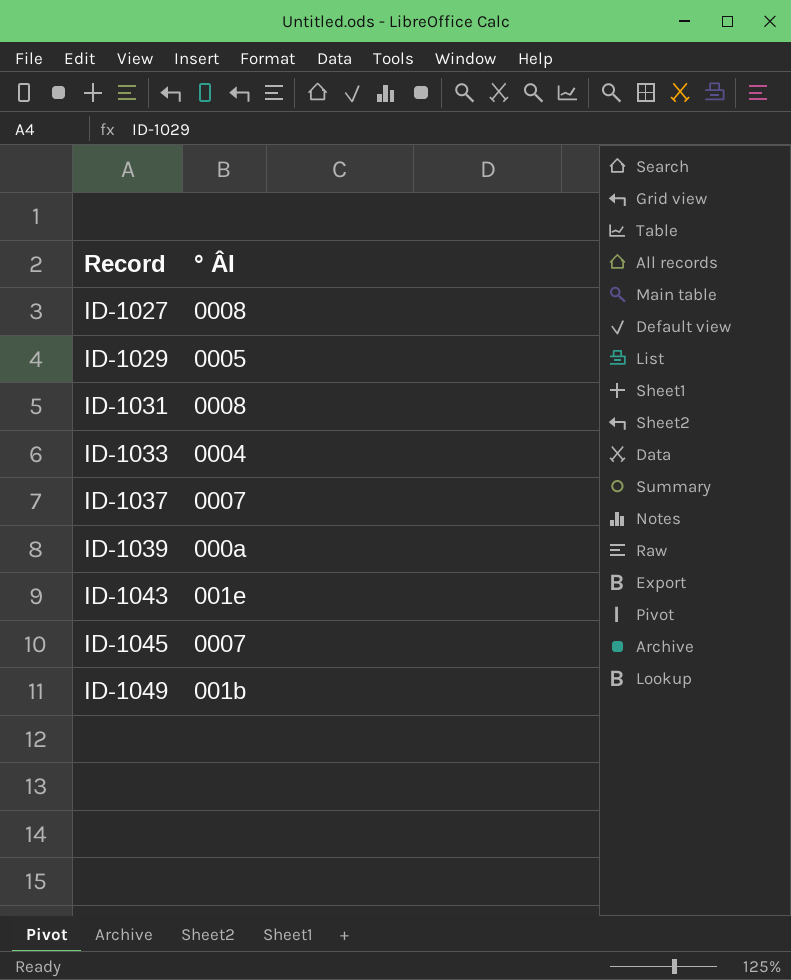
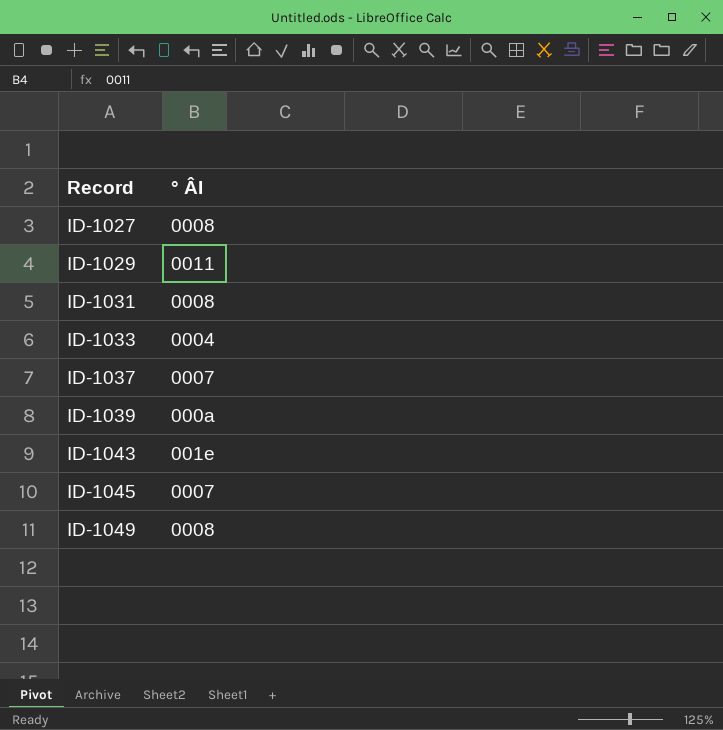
ID-1029 | ° ÂI: 0005 -> 0011
ID-1049 | ° ÂI: 001b -> 0008

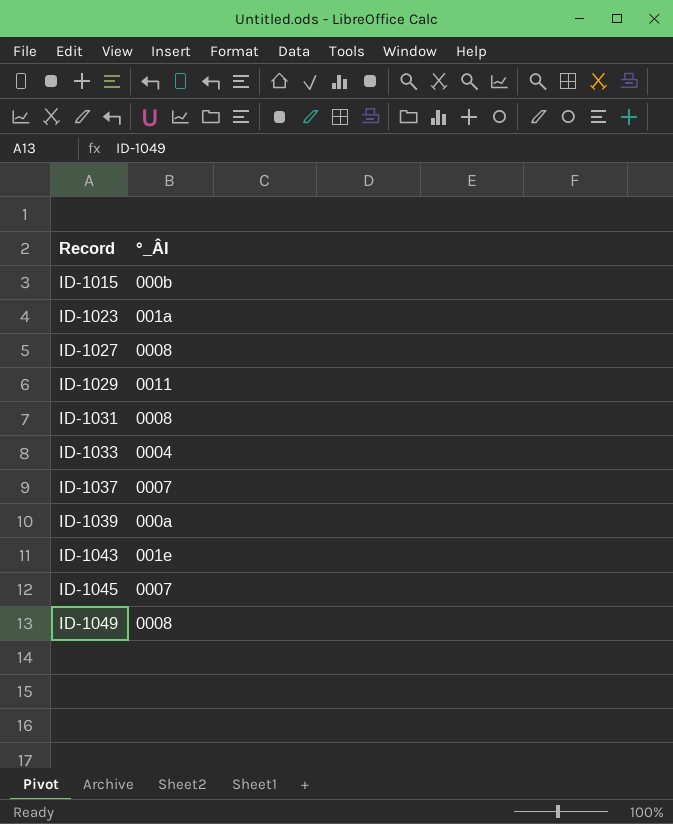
column name: ° ÂI -> °_ÂI
row ID-1015: none -> 000b
row ID-1023: none -> 001a

